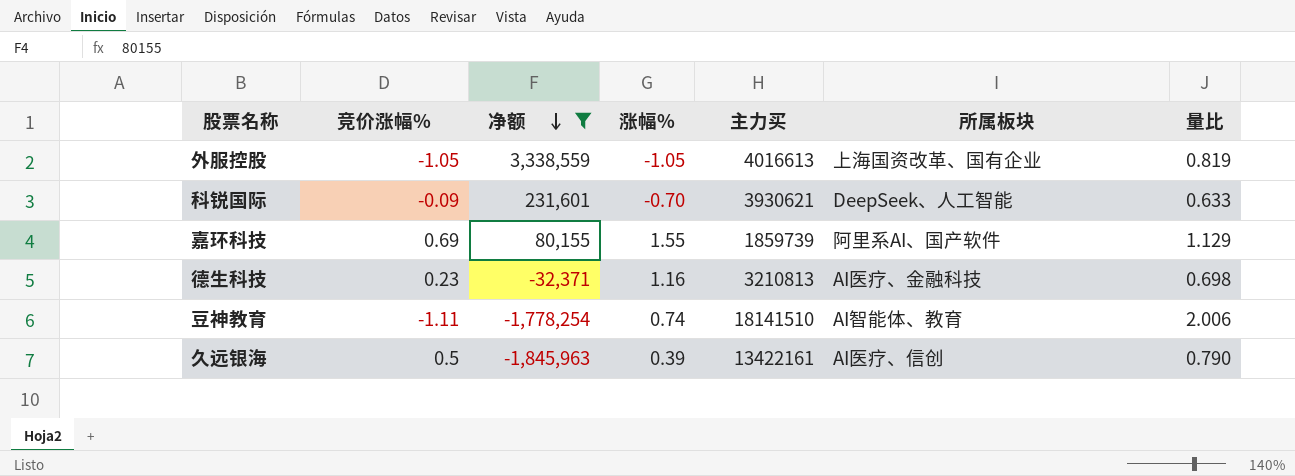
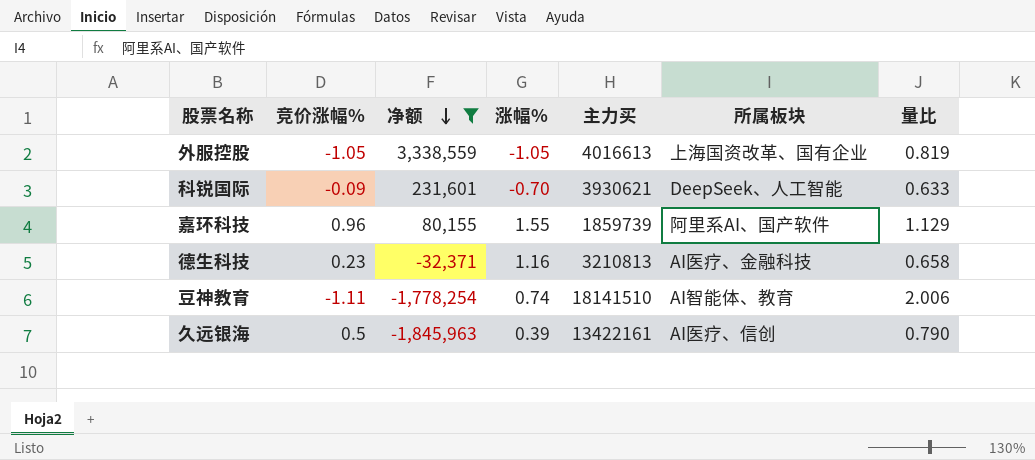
嘉环科技 | 竞价涨幅%: 0.69 -> 0.96
德生科技 | 量比: 0.698 -> 0.658

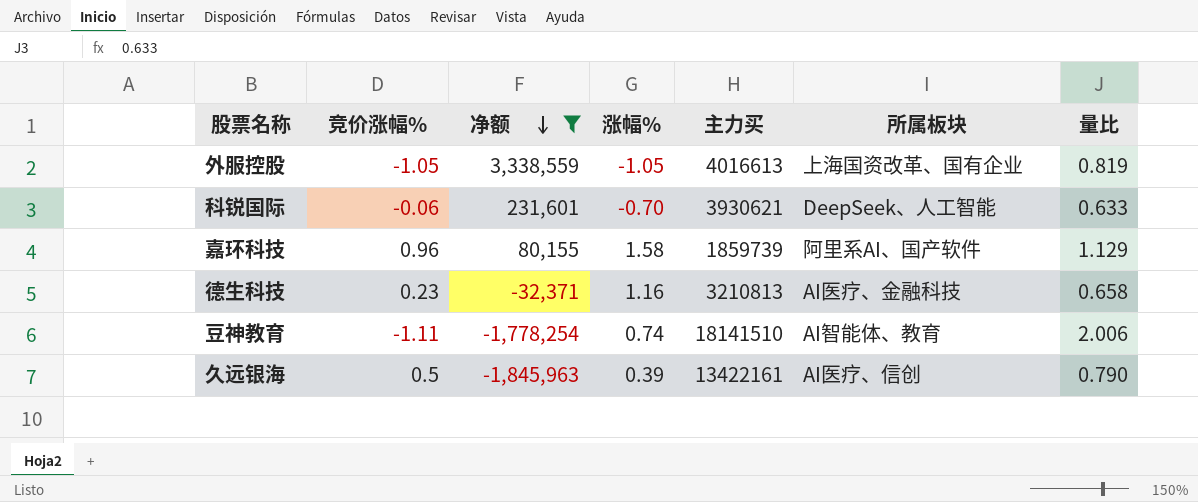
科锐国际 | 竞价涨幅%: -0.09 -> -0.06
嘉环科技 | 涨幅%: 1.55 -> 1.58

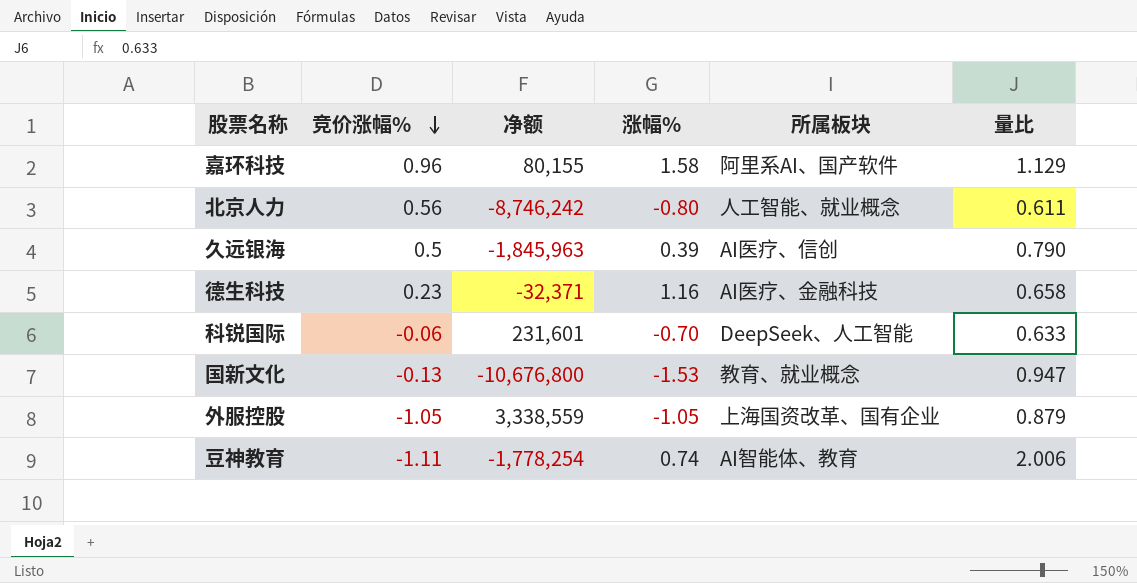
filter: 净额 >= -1,845,963 -> none
row order: 净额 descending -> 竞价涨幅% descending
column 主力买 | position: 5 -> none
外服控股 | 量比: 0.819 -> 0.879

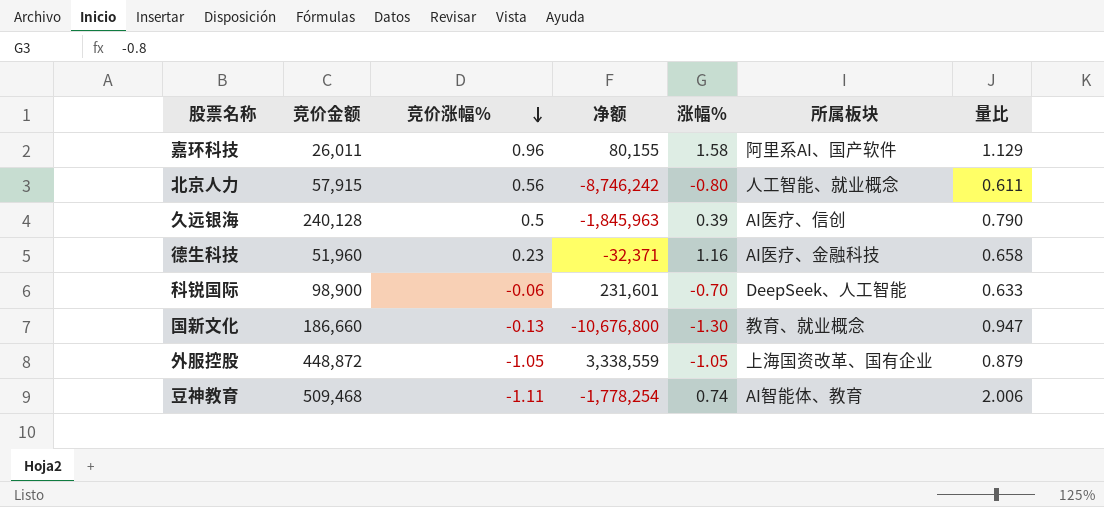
column 竞价金额 | position: none -> 2
国新文化 | 涨幅%: -1.53 -> -1.30

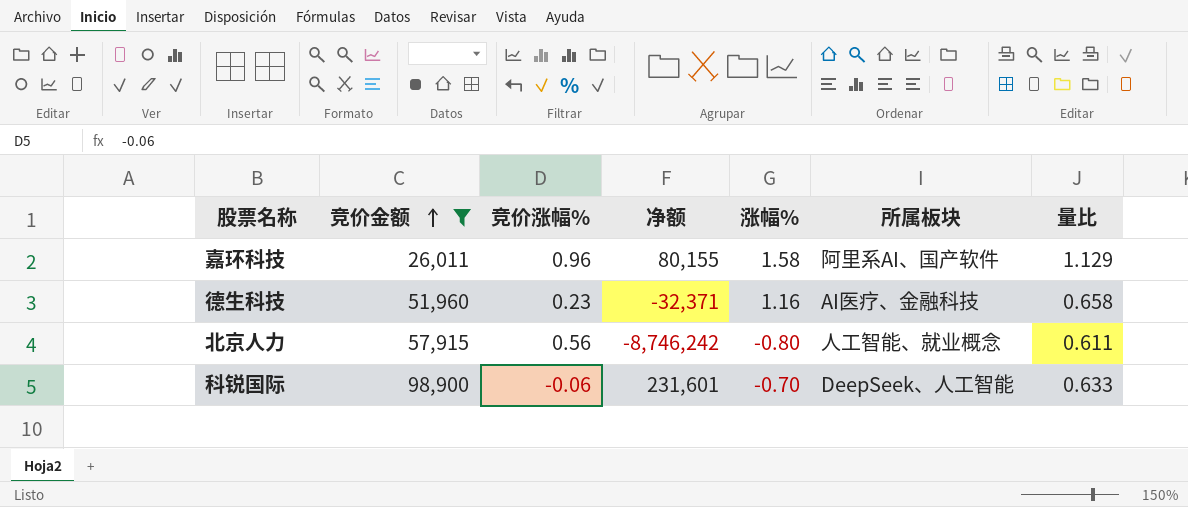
filter: none -> 竞价金额 <= 98,900
row order: 竞价涨幅% descending -> 竞价金额 ascending

